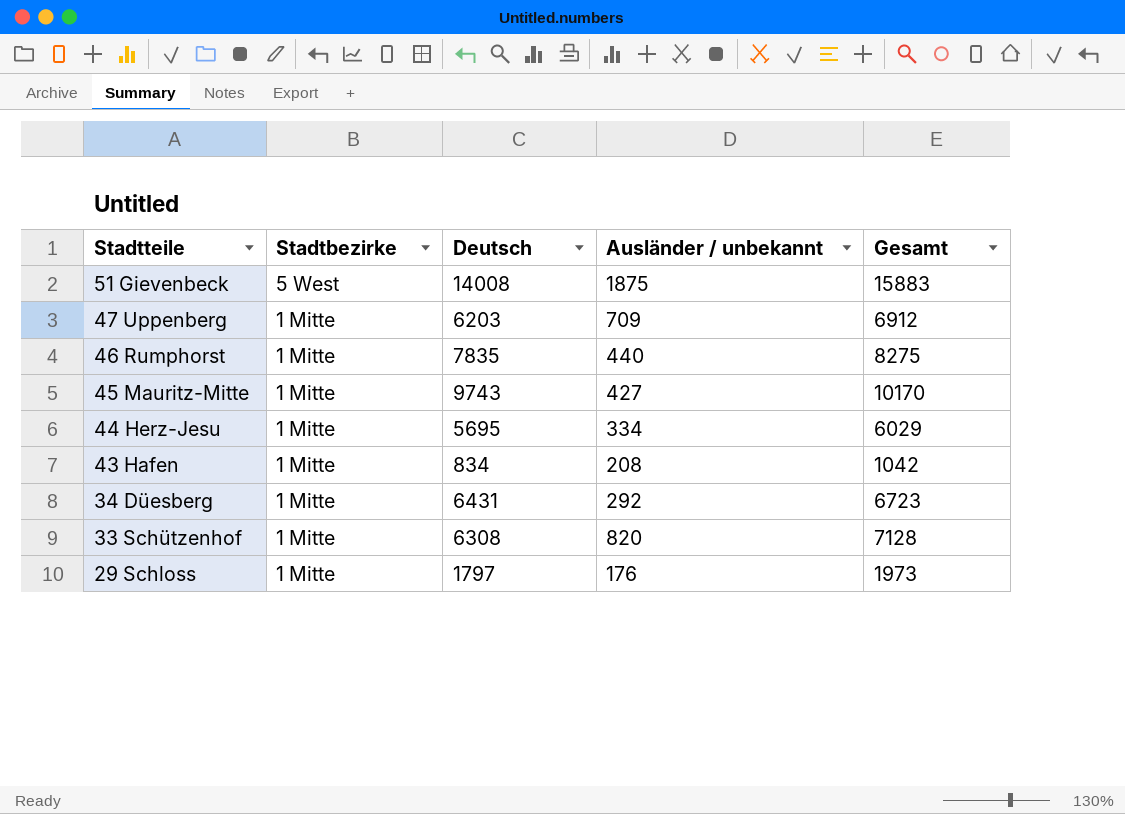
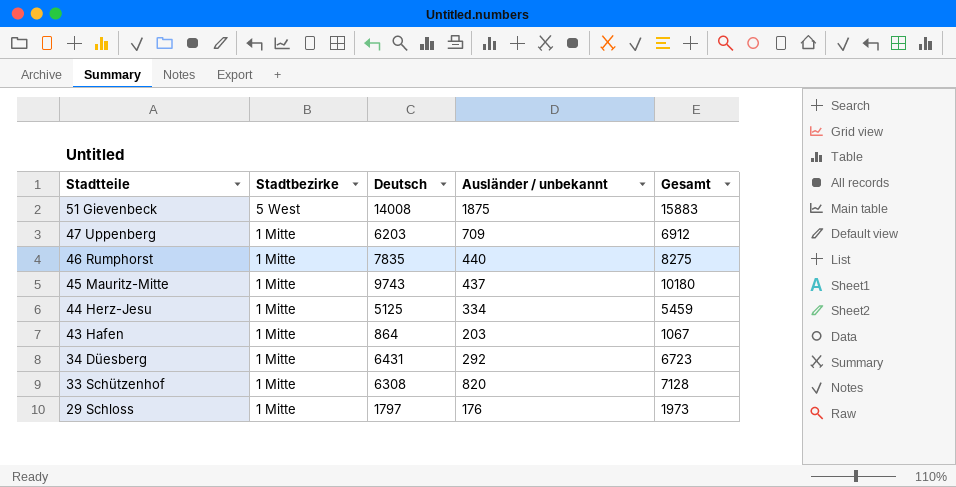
45 Mauritz-Mitte | Ausländer / unbekannt: 427 -> 437
45 Mauritz-Mitte | Gesamt: 10170 -> 10180
44 Herz-Jesu | Deutsch: 5695 -> 5125
44 Herz-Jesu | Gesamt: 6029 -> 5459
43 Hafen | Deutsch: 834 -> 864
43 Hafen | Ausländer / unbekannt: 208 -> 203
43 Hafen | Gesamt: 1042 -> 1067

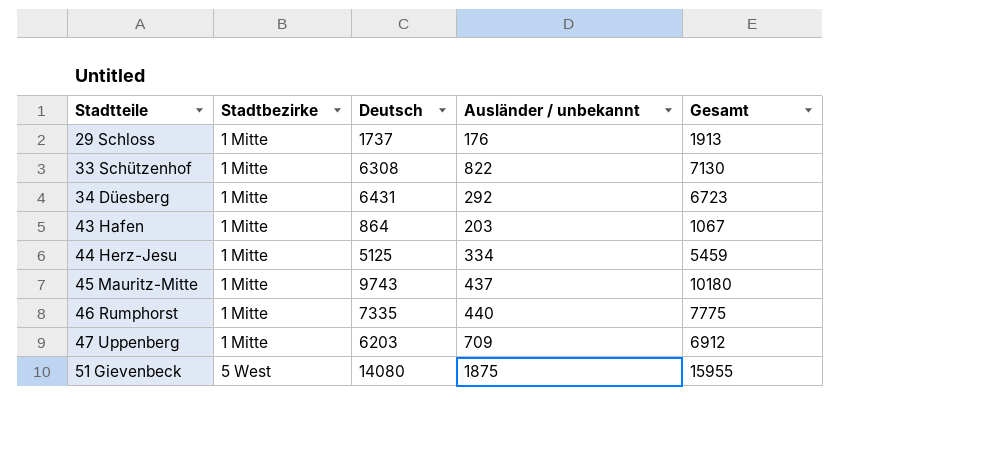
row order: Stadtteile descending -> Stadtteile ascending
29 Schloss | Deutsch: 1797 -> 1737
29 Schloss | Gesamt: 1973 -> 1913
33 Schützenhof | Ausländer / unbekannt: 820 -> 822
33 Schützenhof | Gesamt: 7128 -> 7130
46 Rumphorst | Deutsch: 7835 -> 7335
46 Rumphorst | Gesamt: 8275 -> 7775
51 Gievenbeck | Deutsch: 14008 -> 14080
51 Gievenbeck | Gesamt: 15883 -> 15955

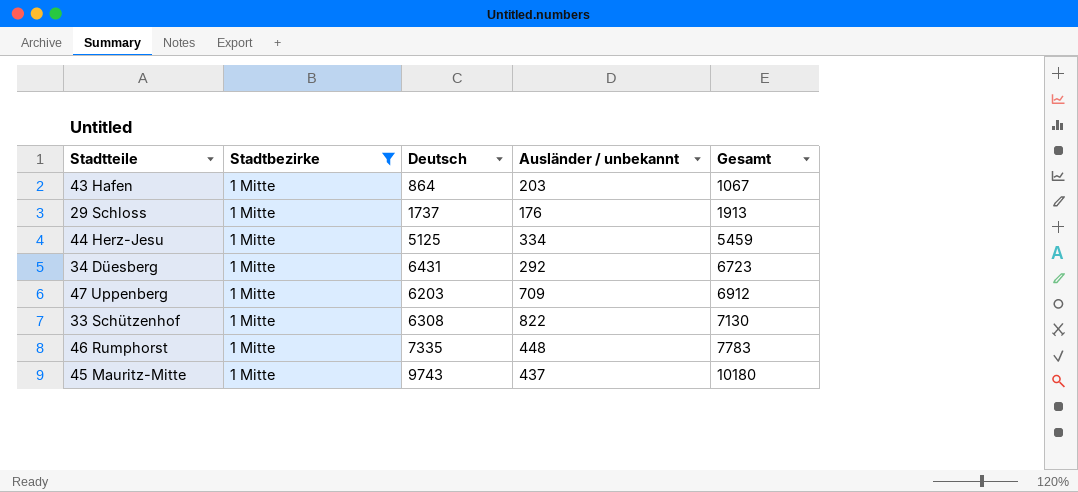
filter: none -> Stadtbezirke = 1 Mitte
row order: Stadtteile ascending -> Gesamt ascending
46 Rumphorst | Ausländer / unbekannt: 440 -> 448
46 Rumphorst | Gesamt: 7775 -> 7783

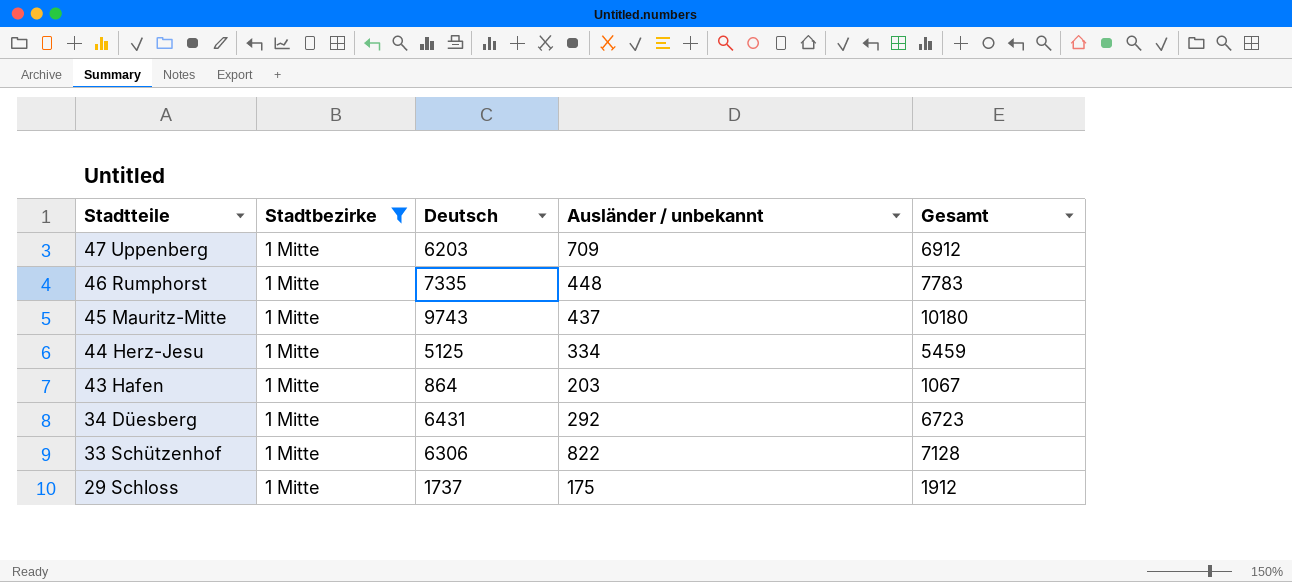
row order: Gesamt ascending -> Stadtteile descending
33 Schützenhof | Deutsch: 6308 -> 6306
33 Schützenhof | Gesamt: 7130 -> 7128
29 Schloss | Ausländer / unbekannt: 176 -> 175
29 Schloss | Gesamt: 1913 -> 1912

